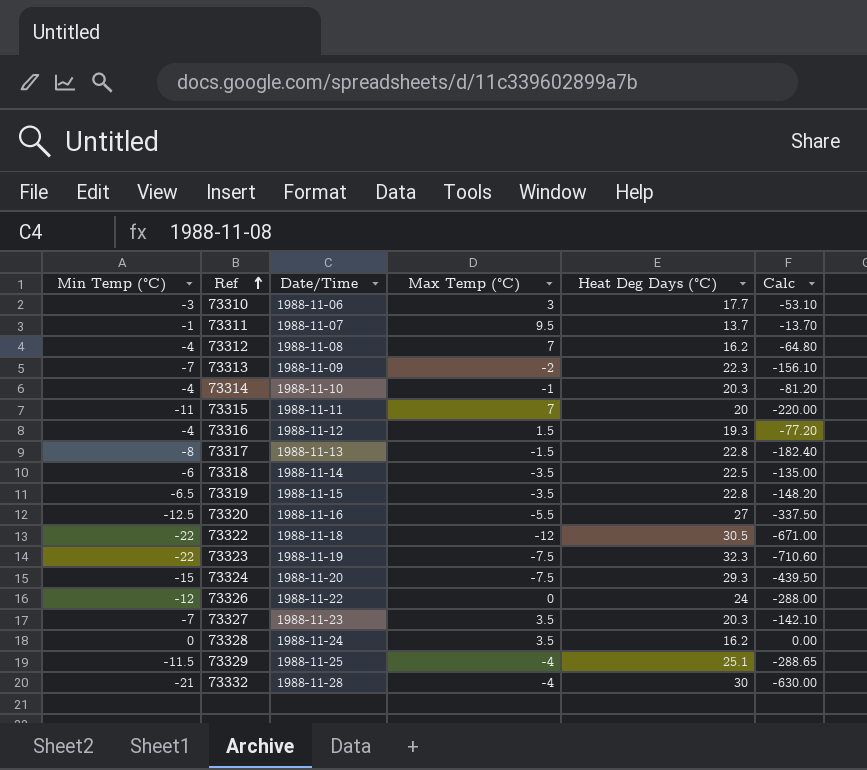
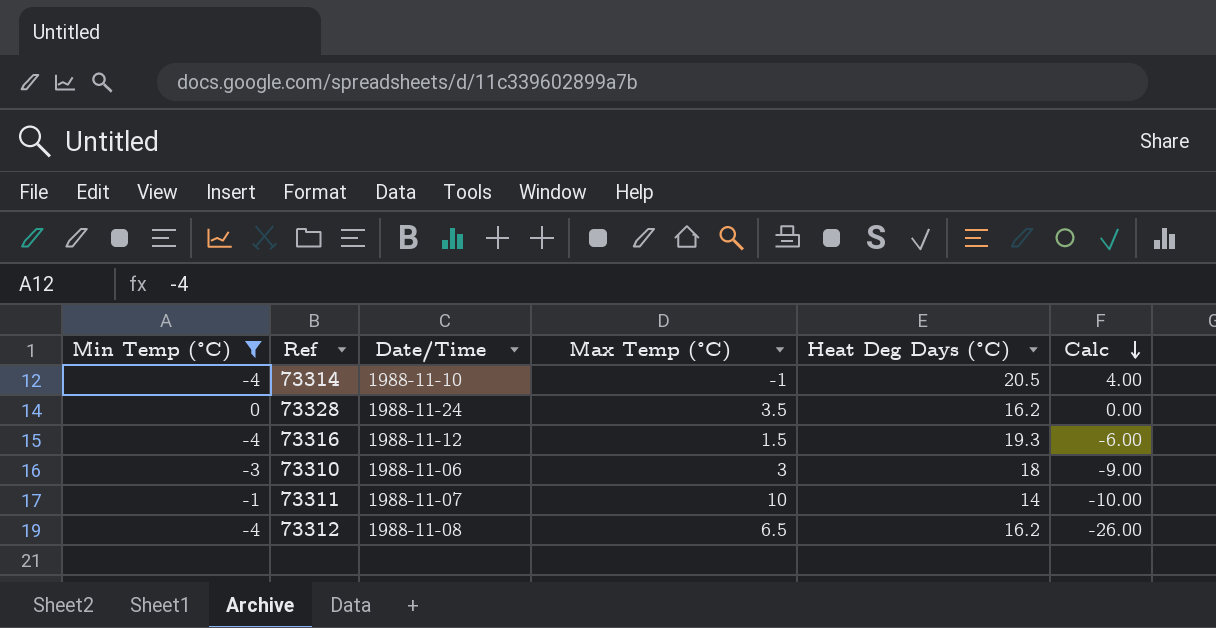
filter: none -> Min Temp (°C) >= -4
row order: Ref ascending -> Calc descending
column Calc | formula: [Min Temp (°C)] * [Heat Deg Days (°C)] -> [Min Temp (°C)] * [Max Temp (°C)]
73314 | Heat Deg Days (°C): 20.3 -> 20.5
73310 | Heat Deg Days (°C): 17.7 -> 18
73311 | Max Temp (°C): 9.5 -> 10
73311 | Heat Deg Days (°C): 13.7 -> 14
73312 | Max Temp (°C): 7 -> 6.5

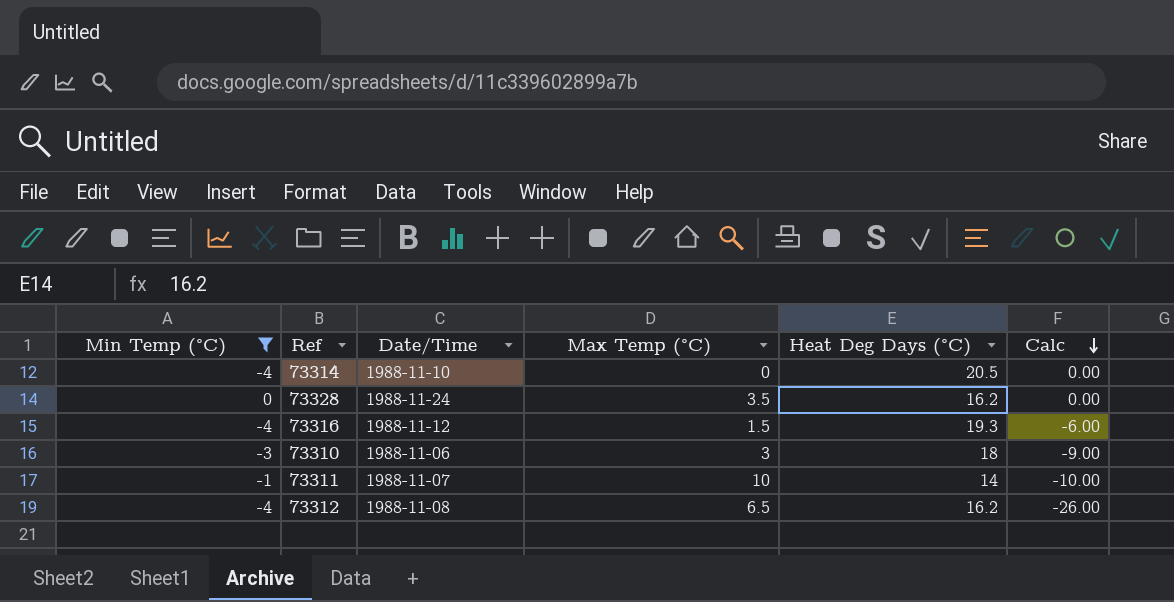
73314 | Max Temp (°C): -1 -> 0
73314 | Calc: 4.00 -> 0.00

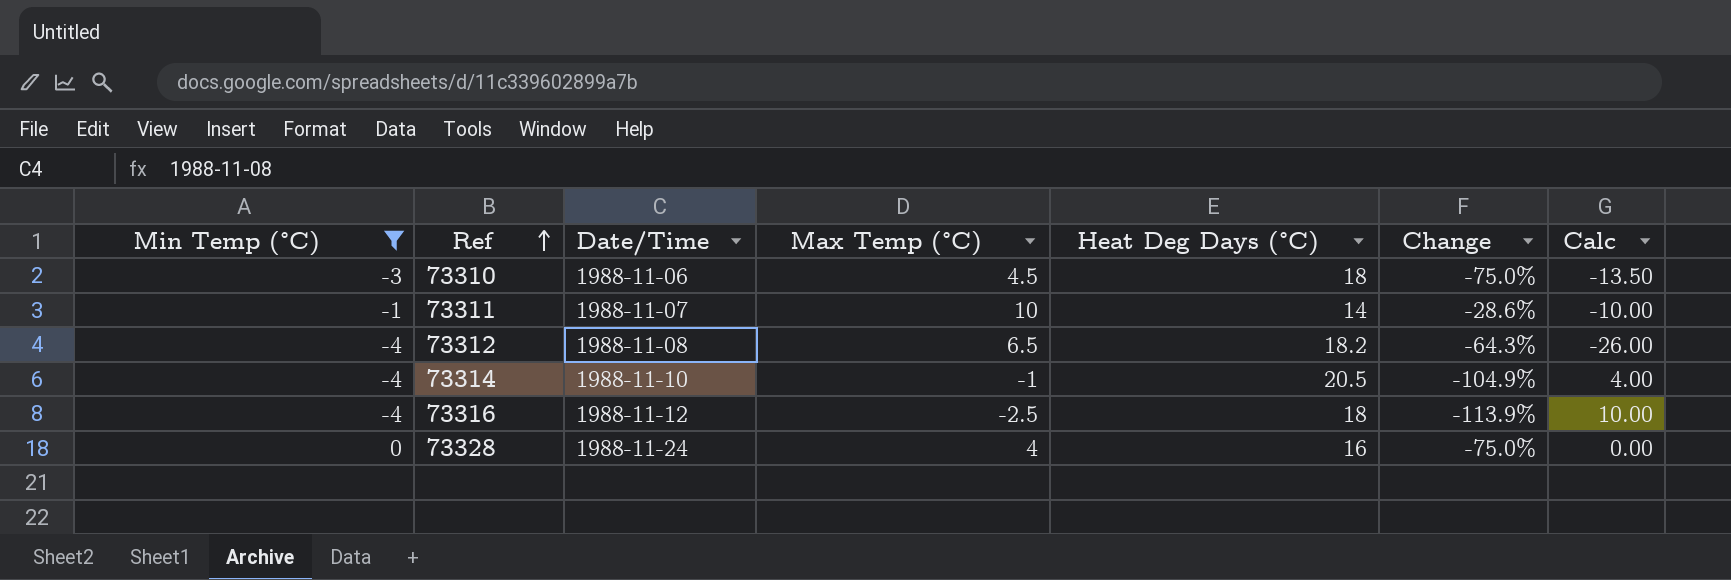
row order: Calc descending -> Ref ascending
column Change | formula: none -> ([Max Temp (°C)] - [Heat Deg Days (°C)]) / [Heat Deg Days (°C)]
73310 | Max Temp (°C): 3 -> 4.5
73310 | Calc: -9.00 -> -13.50
73312 | Heat Deg Days (°C): 16.2 -> 18.2
73314 | Max Temp (°C): 0 -> -1
73314 | Calc: 0.00 -> 4.00
73316 | Max Temp (°C): 1.5 -> -2.5
73316 | Heat Deg Days (°C): 19.3 -> 18
73316 | Calc: -6.00 -> 10.00
73328 | Max Temp (°C): 3.5 -> 4
73328 | Heat Deg Days (°C): 16.2 -> 16

